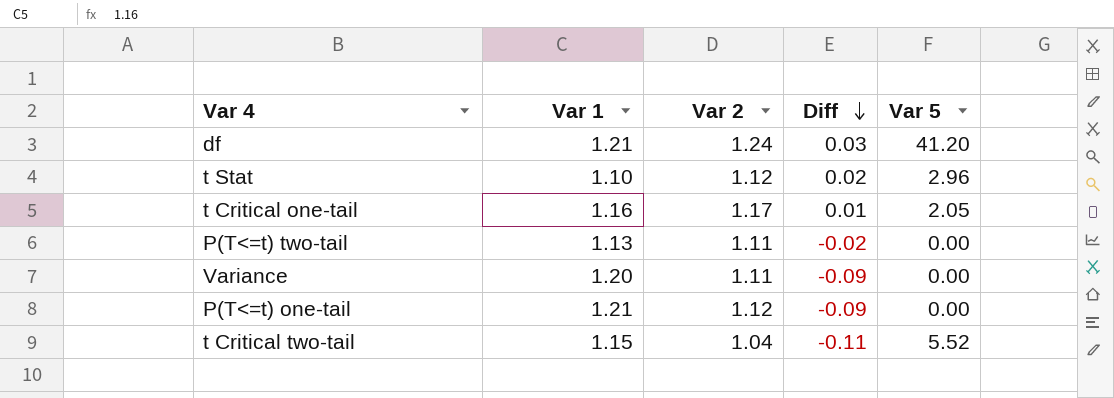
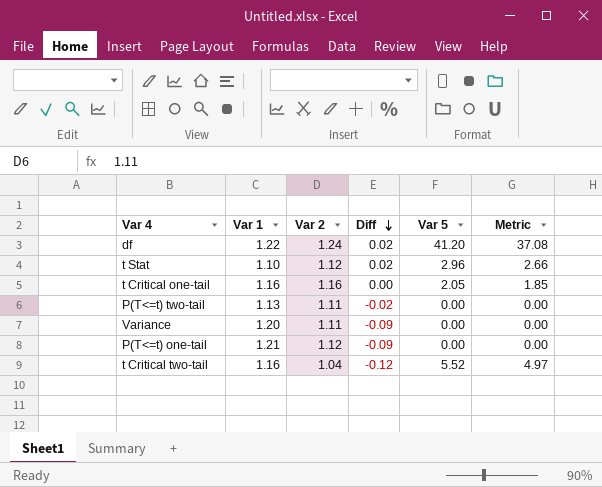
column Metric | formula: none -> [Var 5] * 0.9
df | Var 1: 1.21 -> 1.22
df | Diff: 0.03 -> 0.02
t Critical one-tail | Var 2: 1.17 -> 1.16
t Critical one-tail | Diff: 0.01 -> 0.00
t Critical two-tail | Var 1: 1.15 -> 1.16
t Critical two-tail | Diff: -0.11 -> -0.12

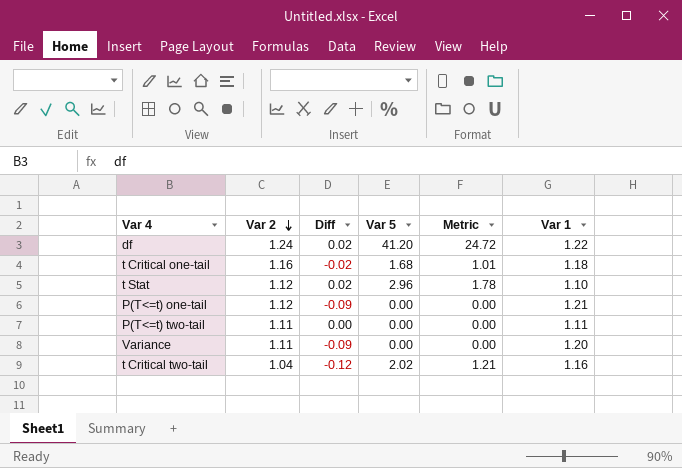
row order: Diff descending -> Var 2 descending
column Metric | formula: [Var 5] * 0.9 -> [Var 5] * 0.6
column Var 1 | position: 2 -> 6
t Critical one-tail | Diff: 0.00 -> -0.02
t Critical one-tail | Var 5: 2.05 -> 1.68
t Critical one-tail | Var 1: 1.16 -> 1.18
P(T<=t) two-tail | Diff: -0.02 -> 0.00
P(T<=t) two-tail | Var 1: 1.13 -> 1.11
t Critical two-tail | Var 5: 5.52 -> 2.02

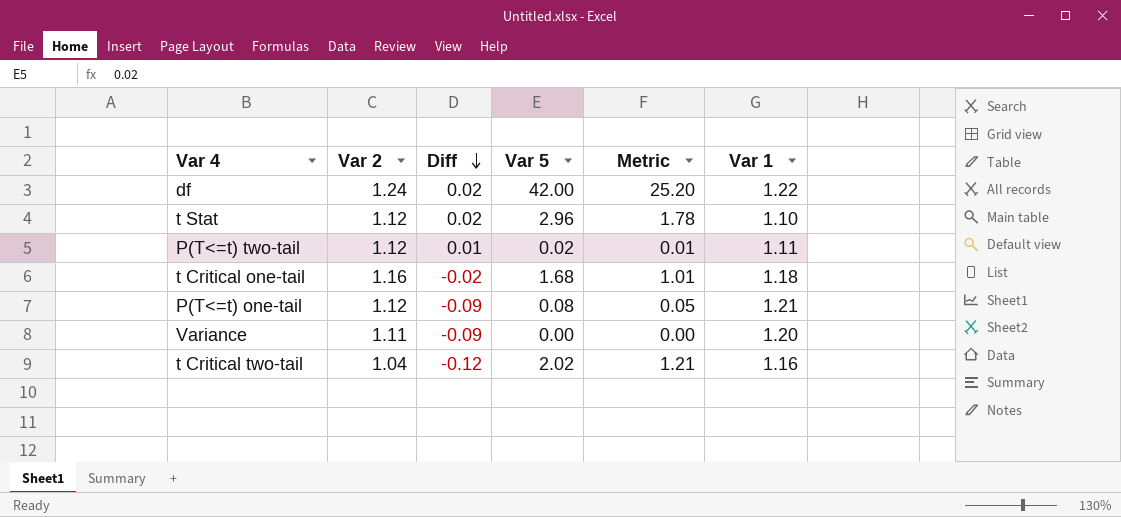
row order: Var 2 descending -> Diff descending
df | Var 5: 41.20 -> 42.00
df | Metric: 24.72 -> 25.20
P(T<=t) two-tail | Var 2: 1.11 -> 1.12
P(T<=t) two-tail | Diff: 0.00 -> 0.01
P(T<=t) two-tail | Var 5: 0.00 -> 0.02
P(T<=t) two-tail | Metric: 0.00 -> 0.01
P(T<=t) one-tail | Var 5: 0.00 -> 0.08
P(T<=t) one-tail | Metric: 0.00 -> 0.05

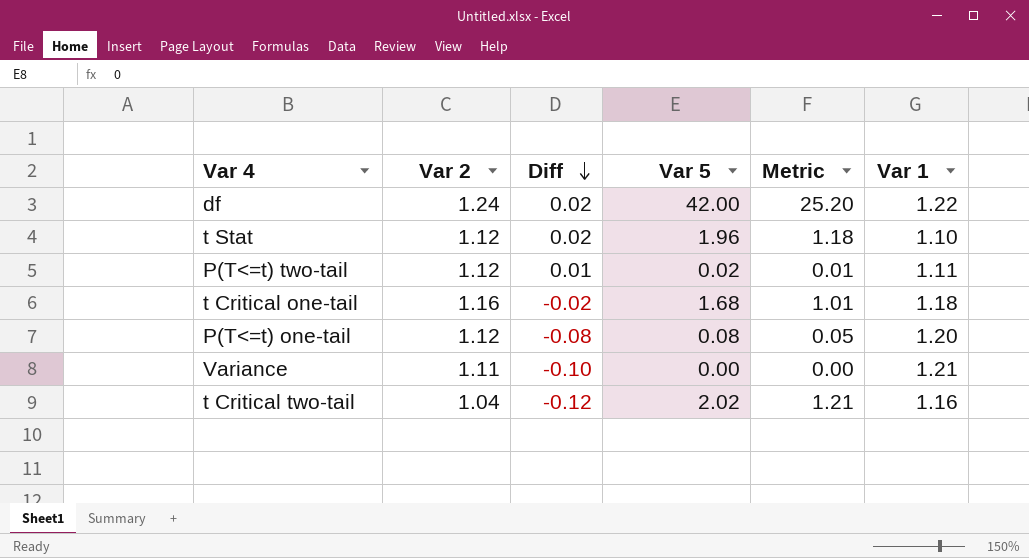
t Stat | Var 5: 2.96 -> 1.96
t Stat | Metric: 1.78 -> 1.18
P(T<=t) one-tail | Diff: -0.09 -> -0.08
P(T<=t) one-tail | Var 1: 1.21 -> 1.20
Variance | Diff: -0.09 -> -0.10
Variance | Var 1: 1.20 -> 1.21

